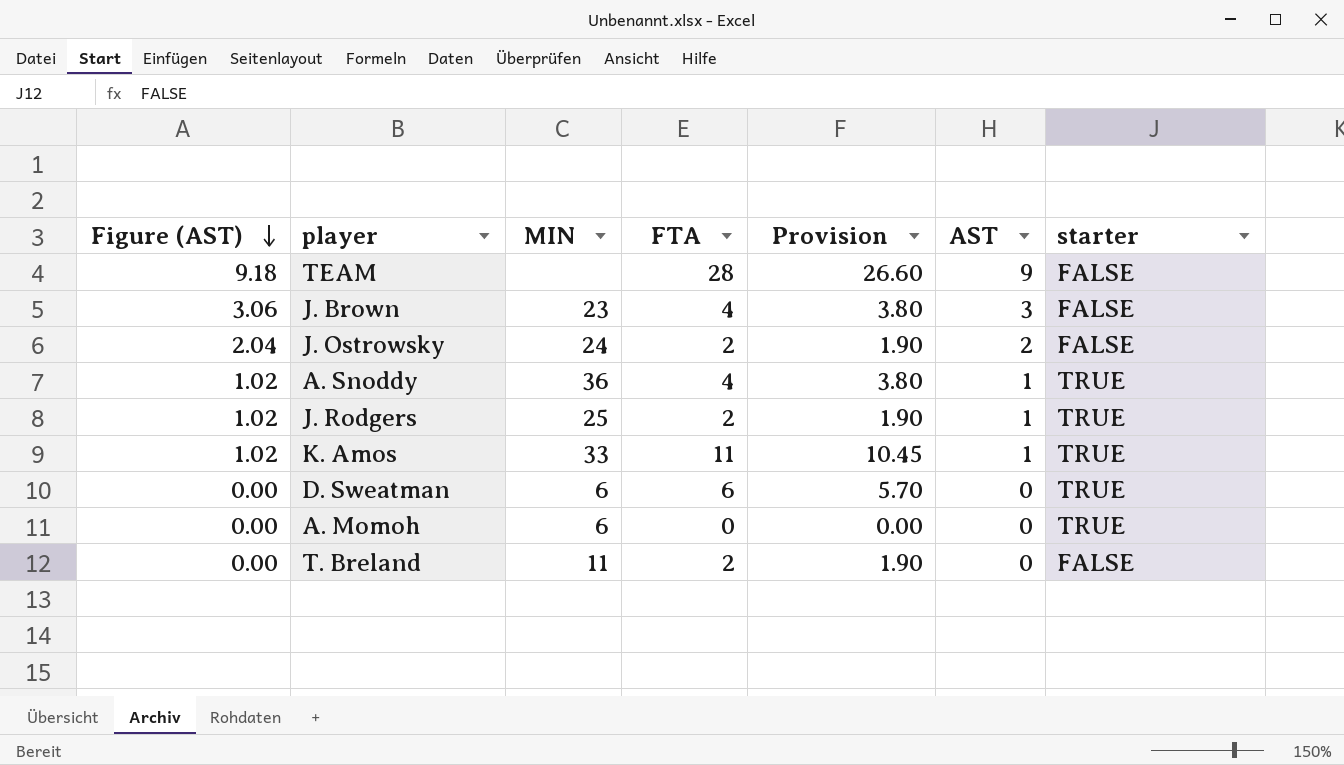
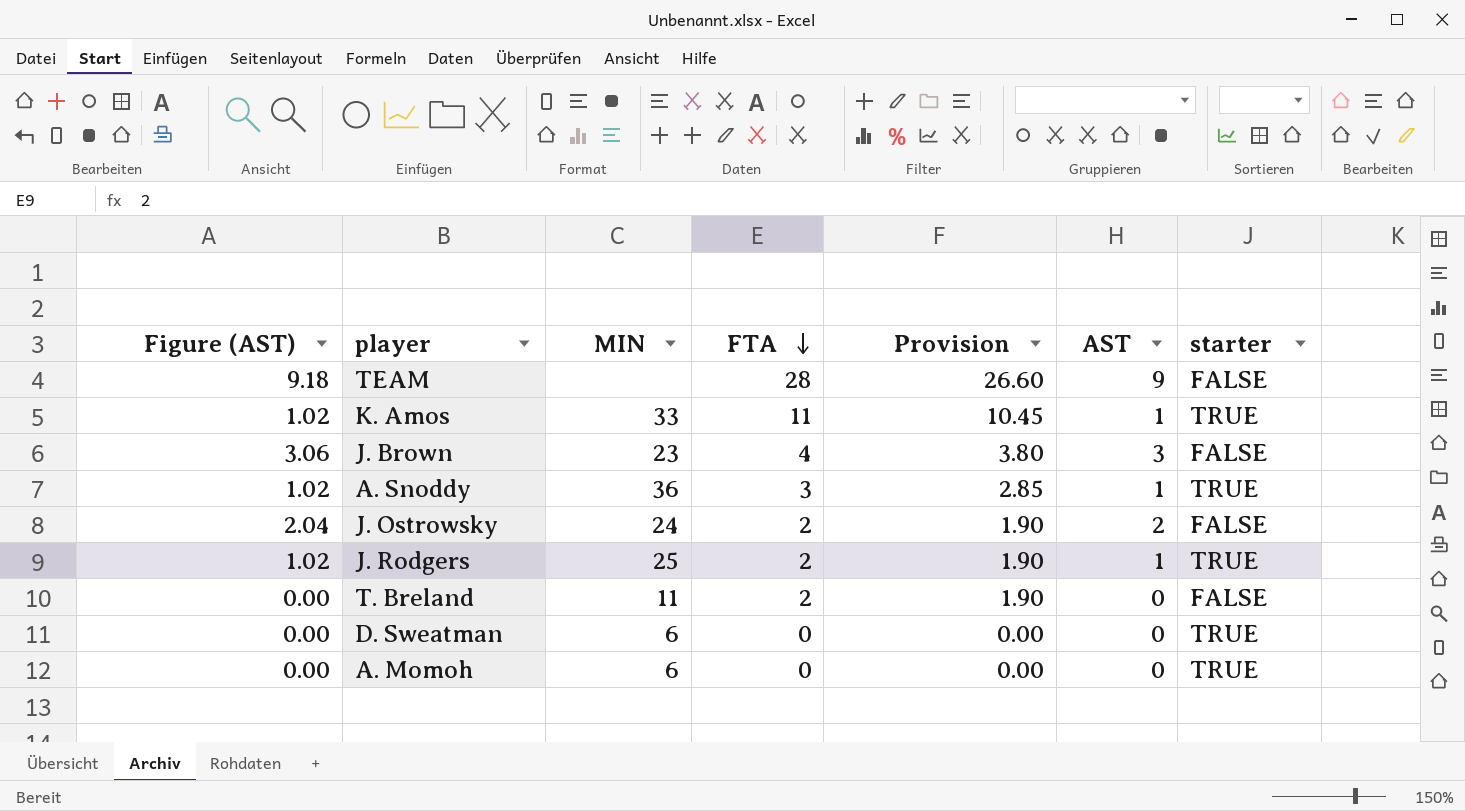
row order: Figure (AST) descending -> FTA descending
A. Snoddy | FTA: 4 -> 3
A. Snoddy | Provision: 3.80 -> 2.85
D. Sweatman | FTA: 6 -> 0
D. Sweatman | Provision: 5.70 -> 0.00

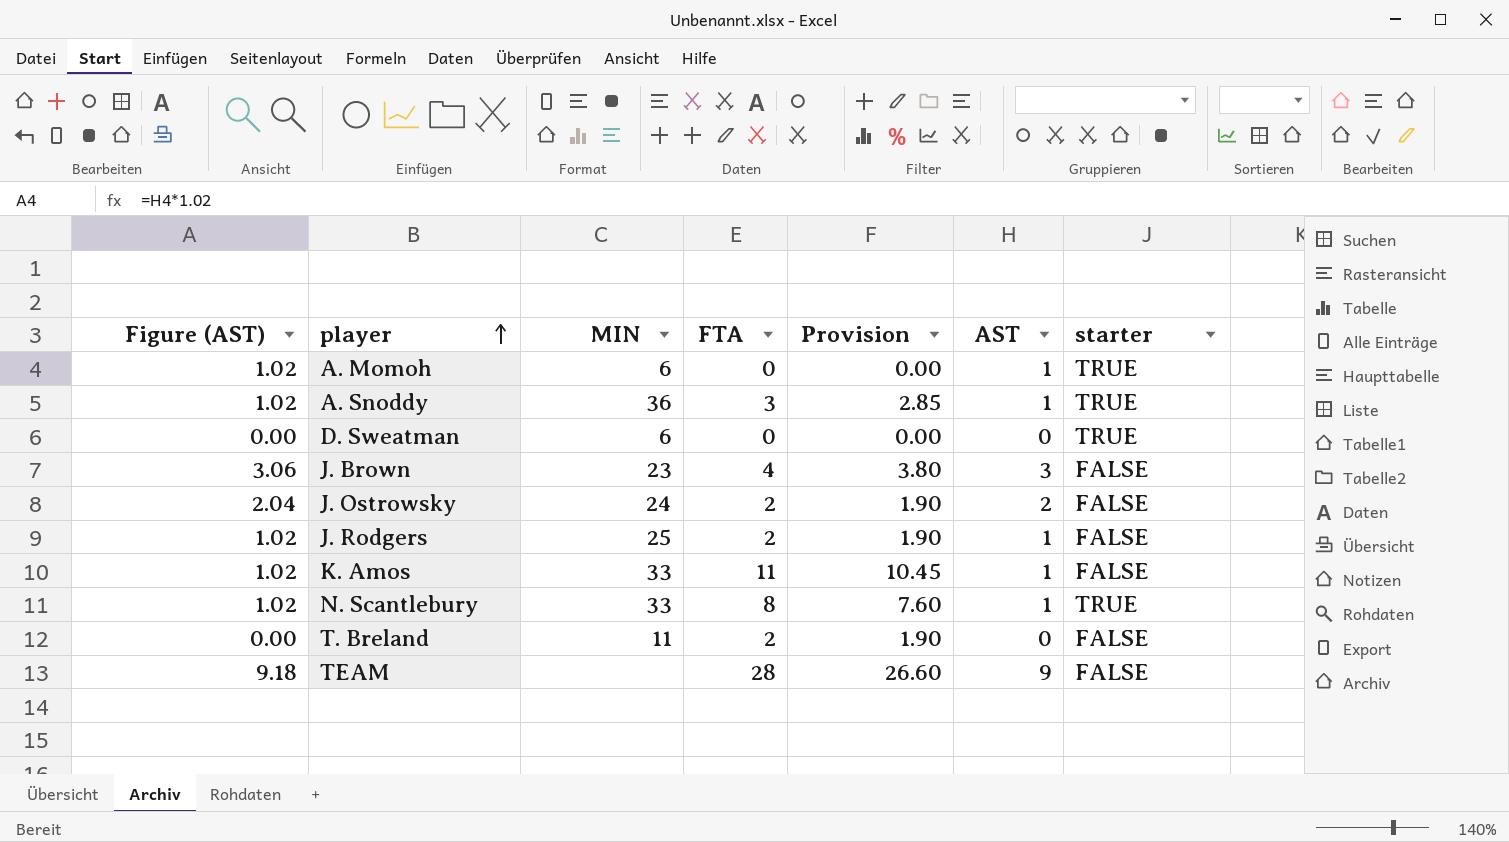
row order: FTA descending -> player ascending
A. Momoh | Figure (AST): 0.00 -> 1.02
A. Momoh | AST: 0 -> 1
J. Rodgers | starter: TRUE -> FALSE
K. Amos | starter: TRUE -> FALSE
row N. Scantlebury: none -> 1.02 | 33 | 8 | 7.60 | 1 | TRUE

